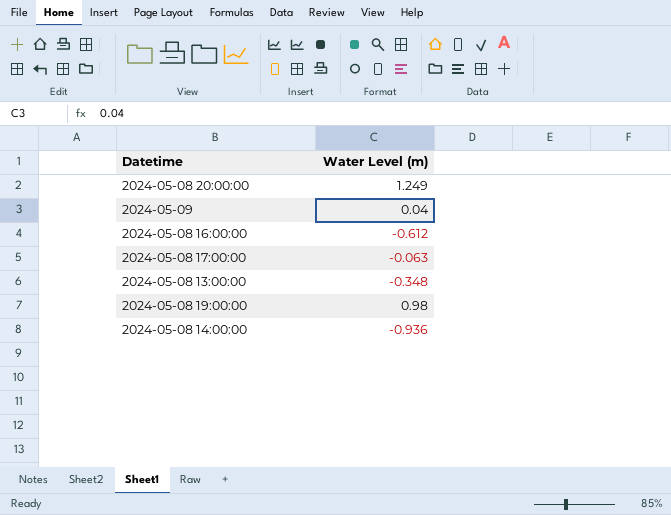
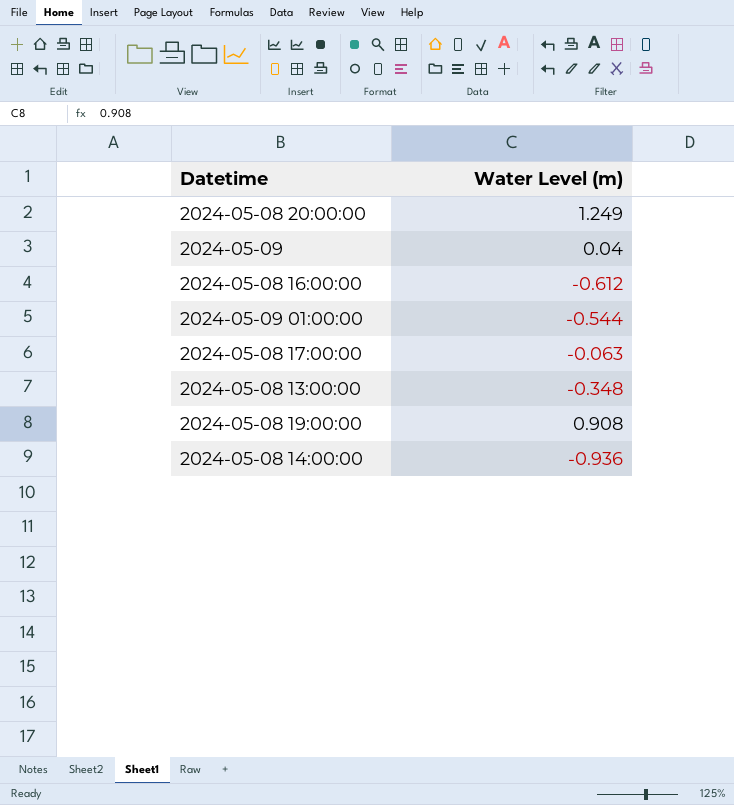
row 2024-05-09 01:00:00: none -> -0.544
2024-05-08 19:00:00 | Water Level (m): 0.98 -> 0.908

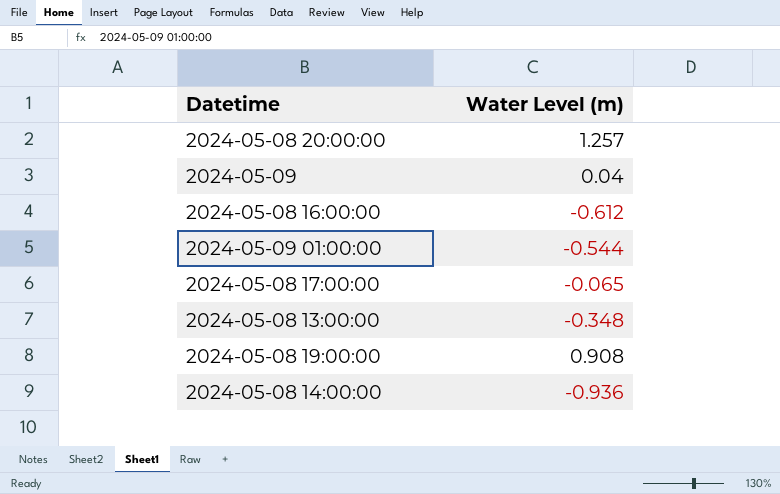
2024-05-08 20:00:00 | Water Level (m): 1.249 -> 1.257
2024-05-08 17:00:00 | Water Level (m): -0.063 -> -0.065

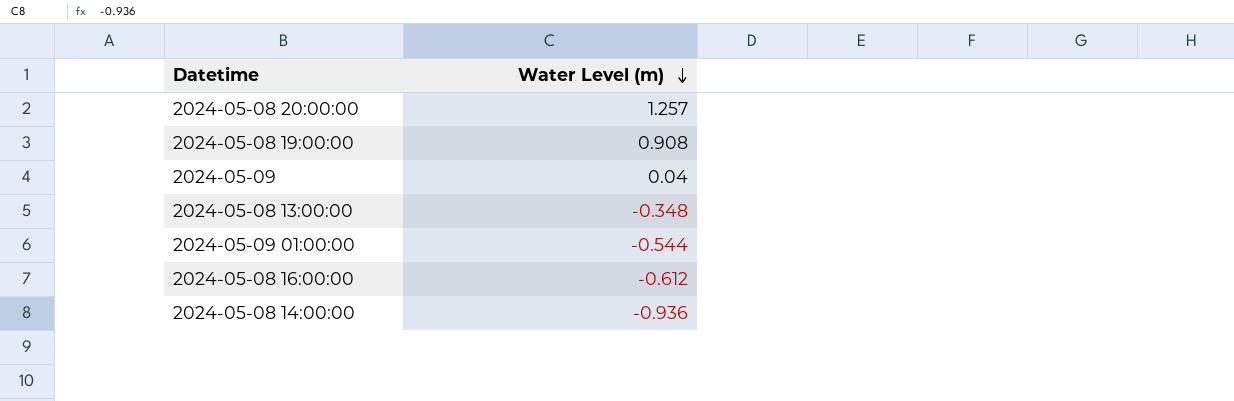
row order: none -> Water Level (m) descending
row 2024-05-08 17:00:00: -0.065 -> none

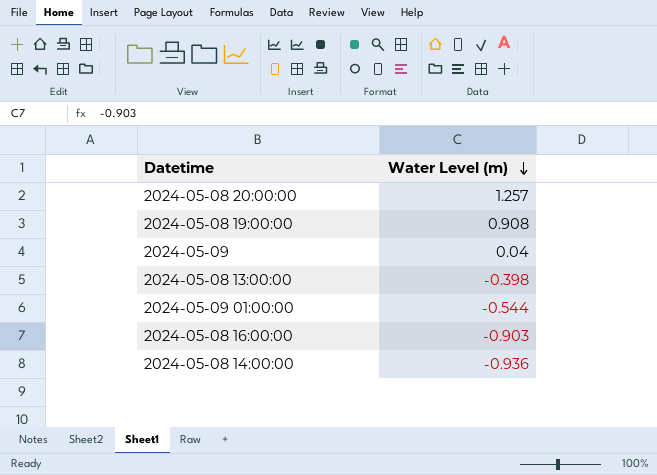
2024-05-08 13:00:00 | Water Level (m): -0.348 -> -0.398
2024-05-08 16:00:00 | Water Level (m): -0.612 -> -0.903

